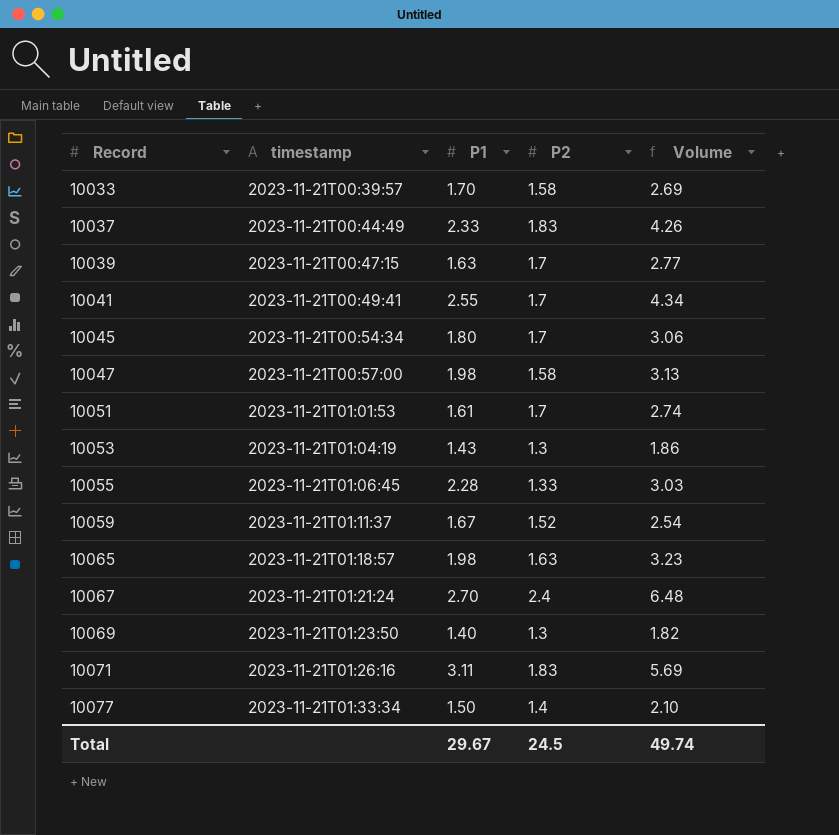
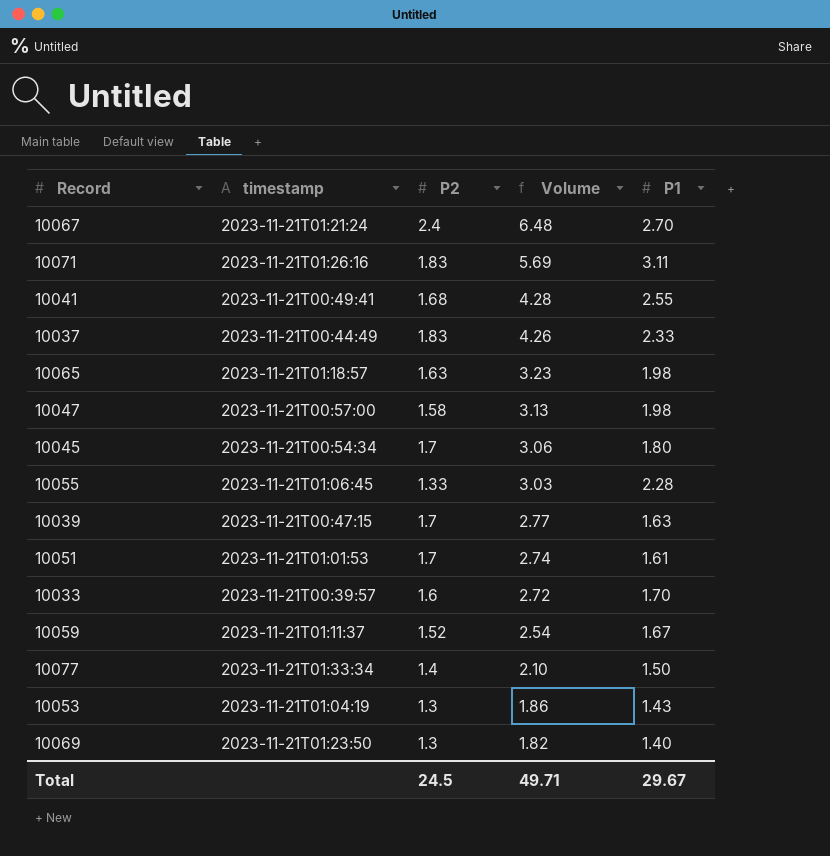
row order: Record ascending -> Volume descending
column P1 | position: 3 -> 5
10041 | P2: 1.7 -> 1.68
10041 | Volume: 4.34 -> 4.28
10033 | P2: 1.58 -> 1.6
10033 | Volume: 2.69 -> 2.72
Total | Volume: 49.74 -> 49.71

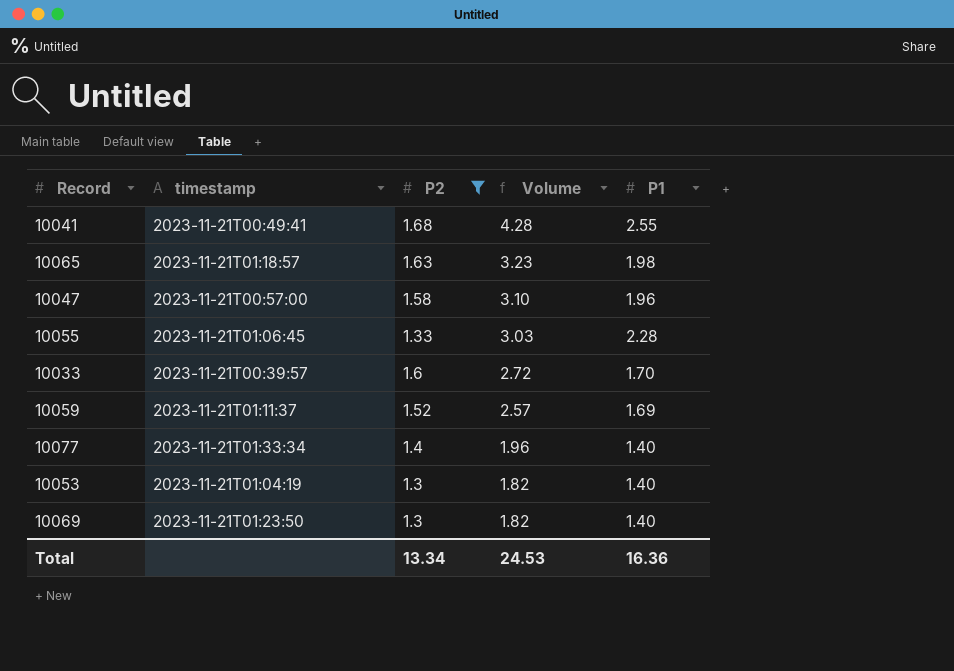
filter: none -> P2 <= 1.68
10047 | Volume: 3.13 -> 3.10
10047 | P1: 1.98 -> 1.96
10059 | Volume: 2.54 -> 2.57
10059 | P1: 1.67 -> 1.69
10077 | Volume: 2.10 -> 1.96
10077 | P1: 1.50 -> 1.40
10053 | Volume: 1.86 -> 1.82
10053 | P1: 1.43 -> 1.40
Total | P2: 24.5 -> 13.34
Total | Volume: 49.71 -> 24.53
Total | P1: 29.67 -> 16.36

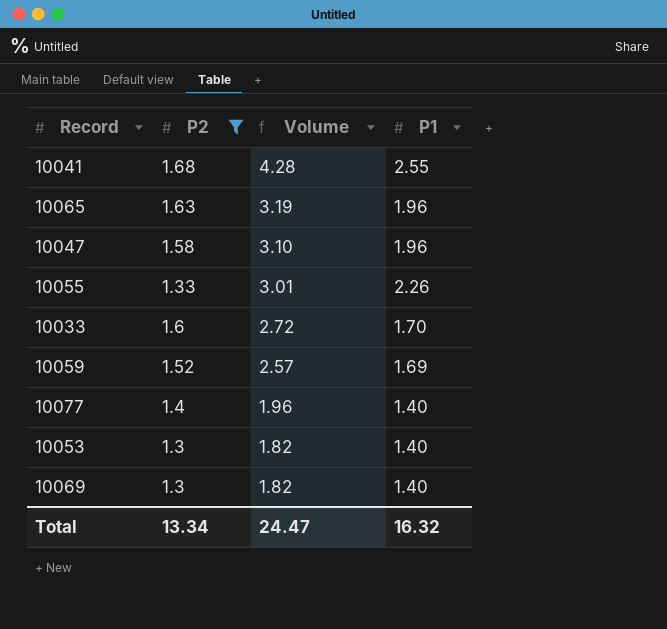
column timestamp | position: 2 -> none
10065 | Volume: 3.23 -> 3.19
10065 | P1: 1.98 -> 1.96
10055 | Volume: 3.03 -> 3.01
10055 | P1: 2.28 -> 2.26
Total | Volume: 24.53 -> 24.47
Total | P1: 16.36 -> 16.32

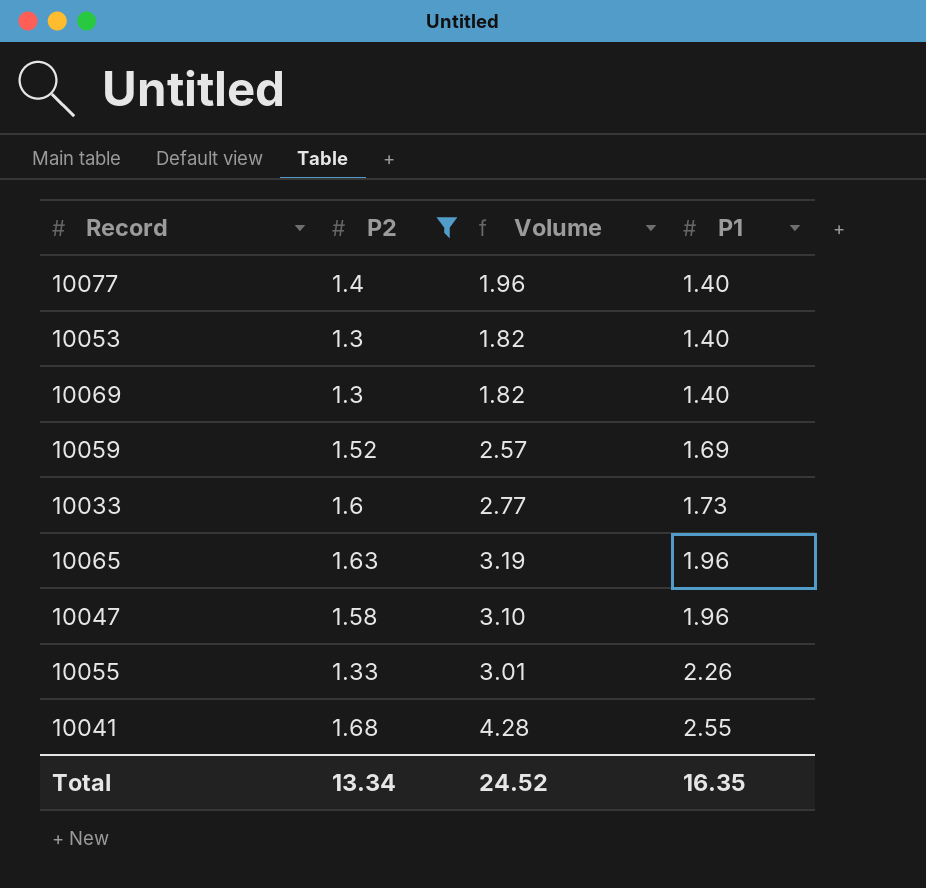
row order: Volume descending -> P1 ascending
10033 | Volume: 2.72 -> 2.77
10033 | P1: 1.70 -> 1.73
Total | Volume: 24.47 -> 24.52
Total | P1: 16.32 -> 16.35

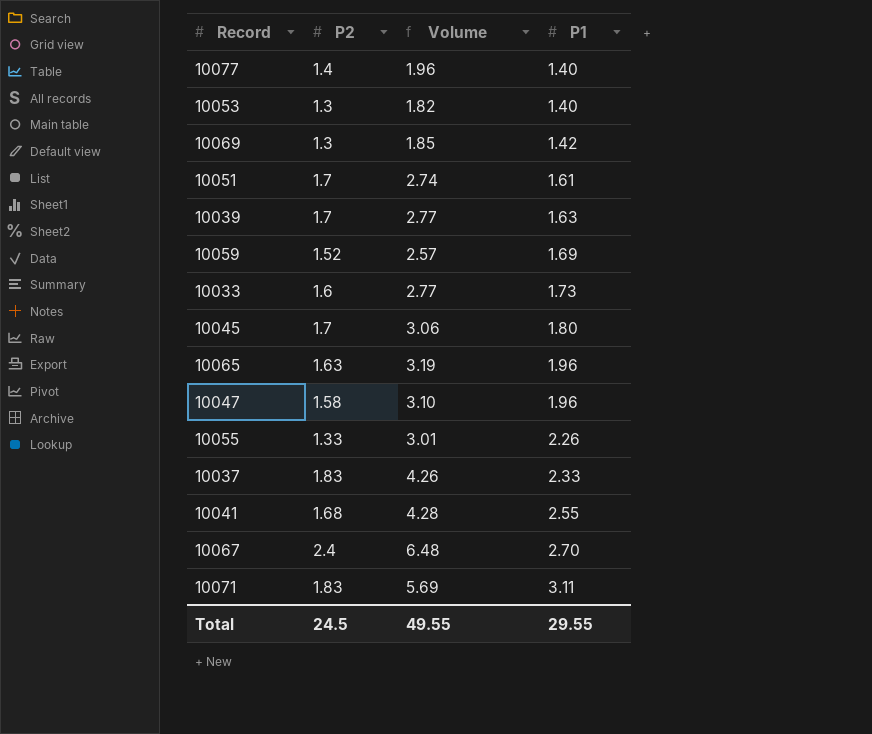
filter: P2 <= 1.68 -> none
10069 | Volume: 1.82 -> 1.85
10069 | P1: 1.40 -> 1.42
Total | P2: 13.34 -> 24.5
Total | Volume: 24.52 -> 49.55
Total | P1: 16.35 -> 29.55

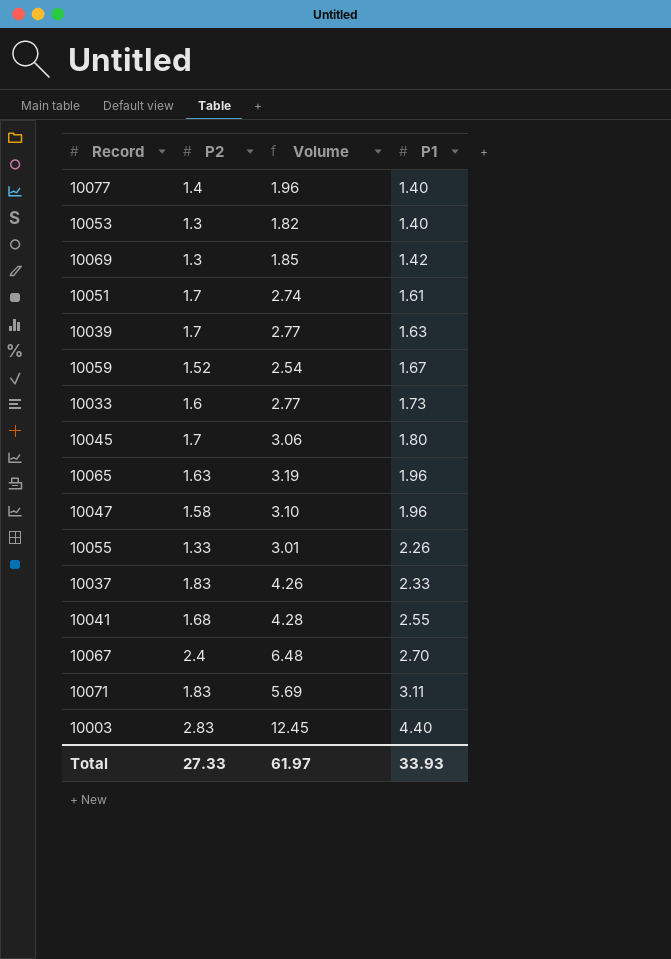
10059 | Volume: 2.57 -> 2.54
10059 | P1: 1.69 -> 1.67
row 10003: none -> 2.83 | 12.45 | 4.40
Total | P2: 24.5 -> 27.33
Total | Volume: 49.55 -> 61.97
Total | P1: 29.55 -> 33.93

